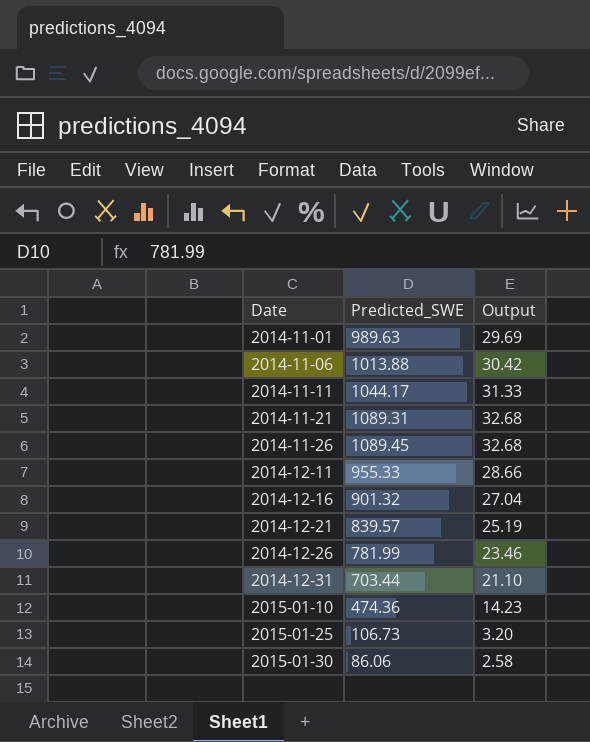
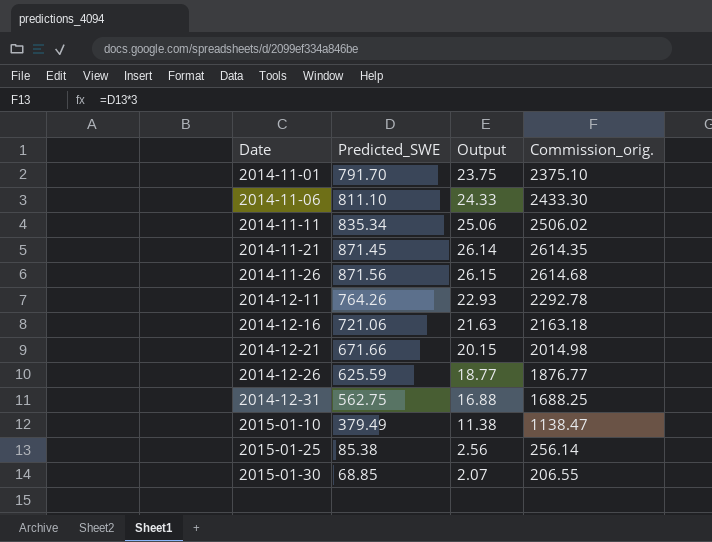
column Commission_orig. | formula: none -> [Predicted_SWE] * 3
2014-11-01 | Predicted_SWE: 989.63 -> 791.70
2014-11-01 | Output: 29.69 -> 23.75
2014-11-06 | Predicted_SWE: 1013.88 -> 811.10
2014-11-06 | Output: 30.42 -> 24.33
2014-11-11 | Predicted_SWE: 1044.17 -> 835.34
2014-11-11 | Output: 31.33 -> 25.06
2014-11-21 | Predicted_SWE: 1089.31 -> 871.45
2014-11-21 | Output: 32.68 -> 26.14
2014-11-26 | Predicted_SWE: 1089.45 -> 871.56
2014-11-26 | Output: 32.68 -> 26.15
2014-12-11 | Predicted_SWE: 955.33 -> 764.26
2014-12-11 | Output: 28.66 -> 22.93
2014-12-16 | Predicted_SWE: 901.32 -> 721.06
2014-12-16 | Output: 27.04 -> 21.63
2014-12-21 | Predicted_SWE: 839.57 -> 671.66
2014-12-21 | Output: 25.19 -> 20.15
2014-12-26 | Predicted_SWE: 781.99 -> 625.59
2014-12-26 | Output: 23.46 -> 18.77
2014-12-31 | Predicted_SWE: 703.44 -> 562.75
2014-12-31 | Output: 21.10 -> 16.88
2015-01-10 | Predicted_SWE: 474.36 -> 379.49
2015-01-10 | Output: 14.23 -> 11.38
2015-01-25 | Predicted_SWE: 106.73 -> 85.38
2015-01-25 | Output: 3.20 -> 2.56
2015-01-30 | Predicted_SWE: 86.06 -> 68.85
2015-01-30 | Output: 2.58 -> 2.07

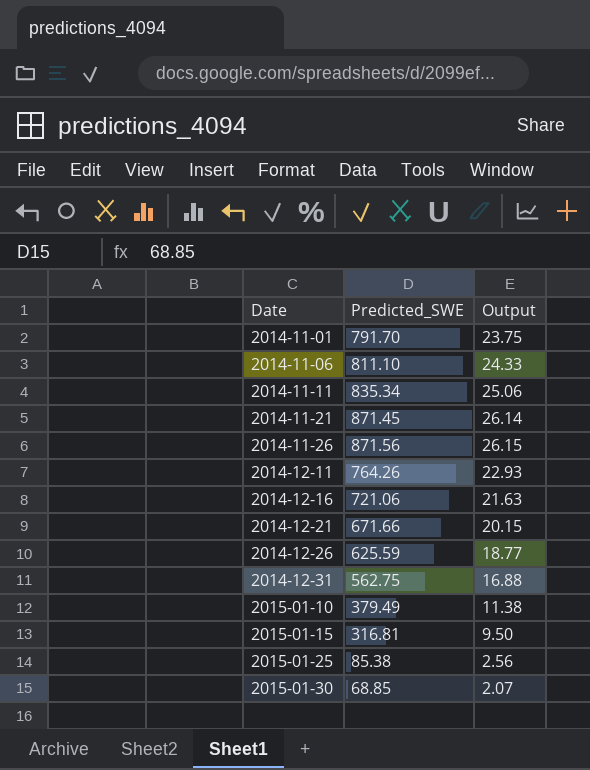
column Commission_orig. | formula: [Predicted_SWE] * 3 -> none
row 2015-01-15: none -> 316.81 | 9.50

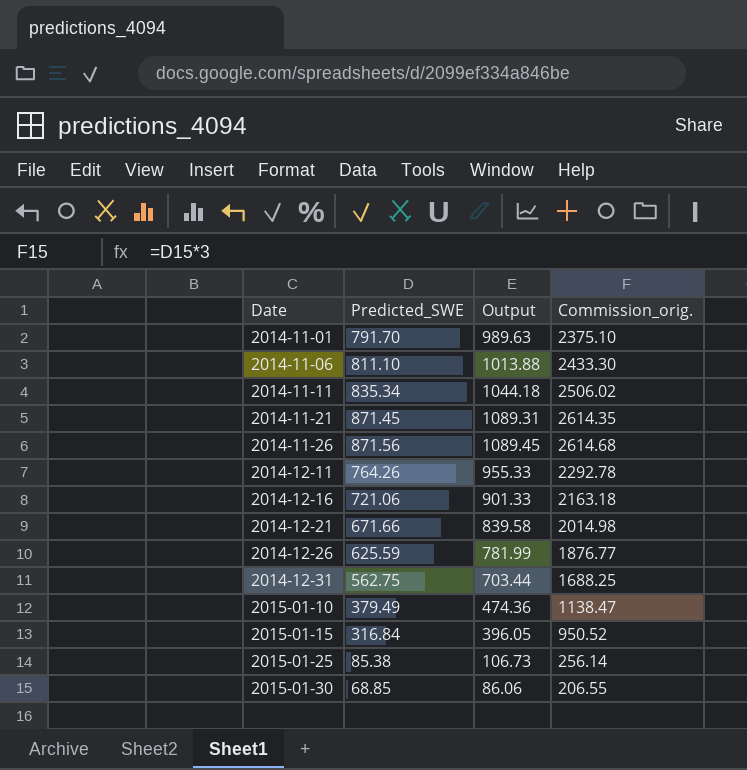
column Output | formula: [Predicted_SWE] * 0.03 -> [Predicted_SWE] * 1.25
column Commission_orig. | formula: none -> [Predicted_SWE] * 3
2015-01-15 | Predicted_SWE: 316.81 -> 316.84

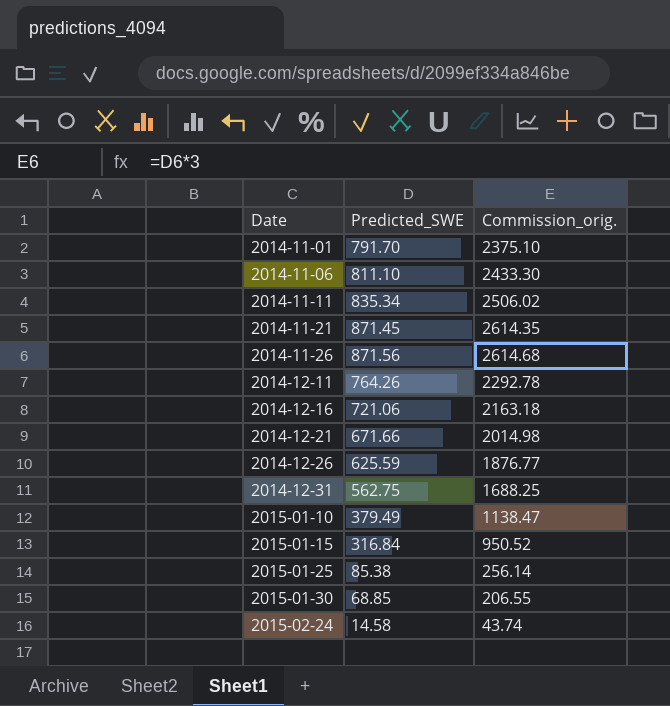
column Output | formula: [Predicted_SWE] * 1.25 -> none
row 2015-02-24: none -> 14.58 | 43.74

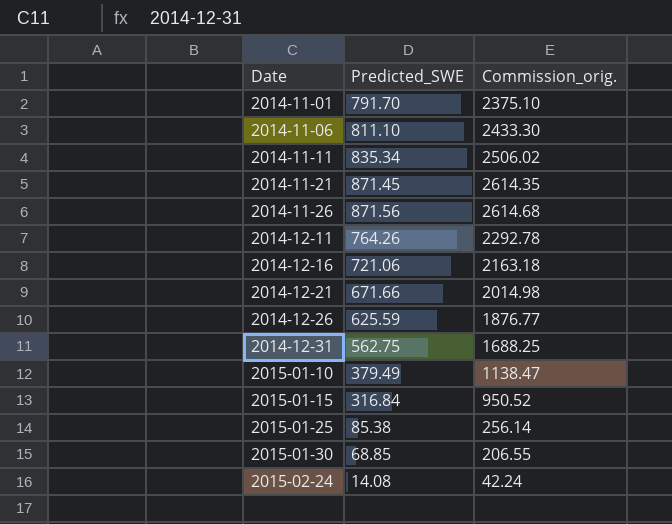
2015-02-24 | Predicted_SWE: 14.58 -> 14.08
2015-02-24 | Commission_orig.: 43.74 -> 42.24

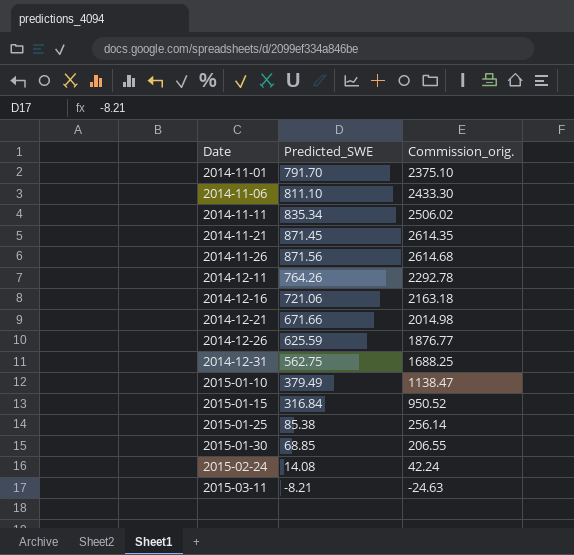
row 2015-03-11: none -> -8.21 | -24.63

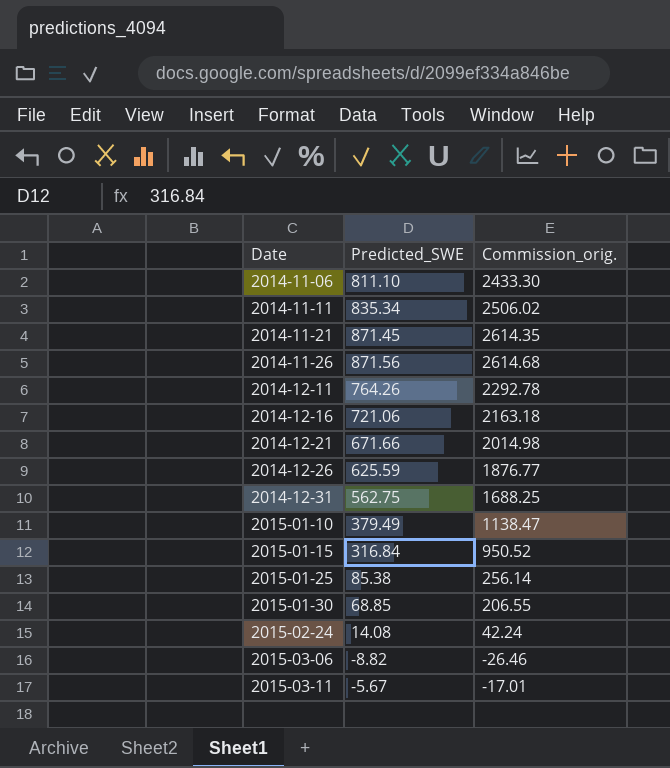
row 2014-11-01: 791.70 | 2375.10 -> none
row 2015-03-06: none -> -8.82 | -26.46
2015-03-11 | Predicted_SWE: -8.21 -> -5.67
2015-03-11 | Commission_orig.: -24.63 -> -17.01

